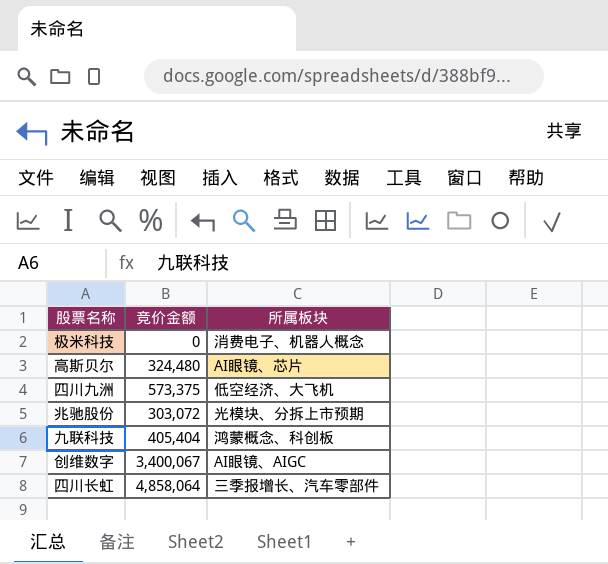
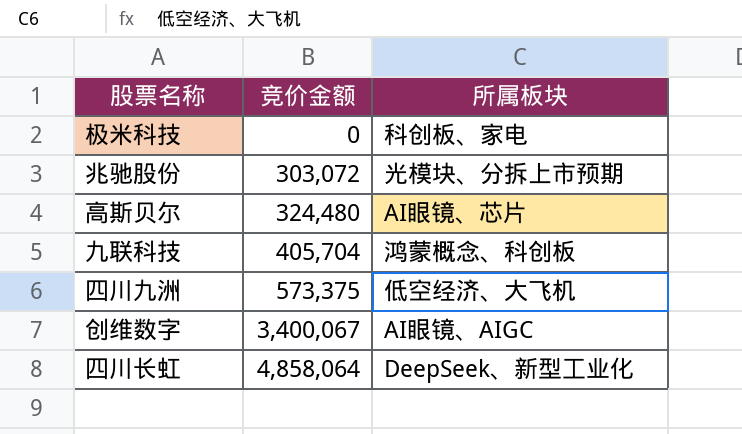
row order: none -> 竞价金额 ascending
极米科技 | 所属板块: 消费电子、机器人概念 -> 科创板、家电
九联科技 | 竞价金额: 405,404 -> 405,704
四川长虹 | 所属板块: 三季报增长、汽车零部件 -> DeepSeek、新型工业化

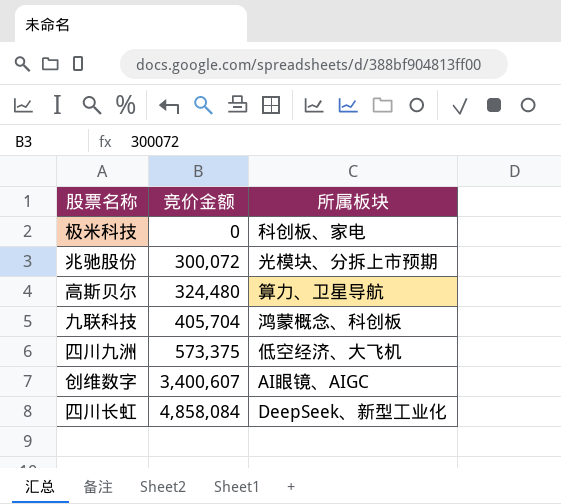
兆驰股份 | 竞价金额: 303,072 -> 300,072
高斯贝尔 | 所属板块: AI眼镜、芯片 -> 算力、卫星导航
创维数字 | 竞价金额: 3,400,067 -> 3,400,607
四川长虹 | 竞价金额: 4,858,064 -> 4,858,084

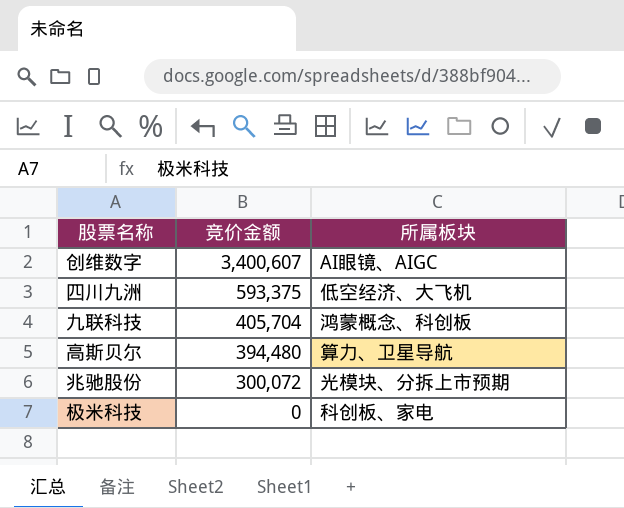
row order: 竞价金额 ascending -> 竞价金额 descending
row 四川长虹: 4,858,084 | DeepSeek、新型工业化 -> none
四川九洲 | 竞价金额: 573,375 -> 593,375
高斯贝尔 | 竞价金额: 324,480 -> 394,480

